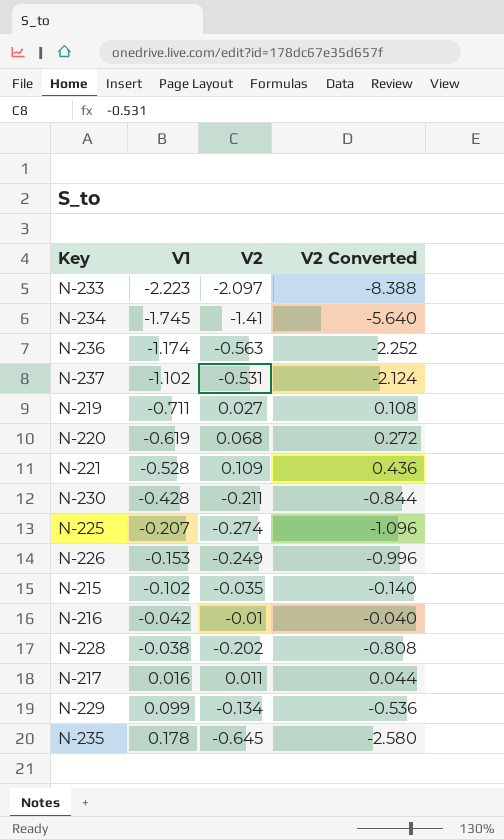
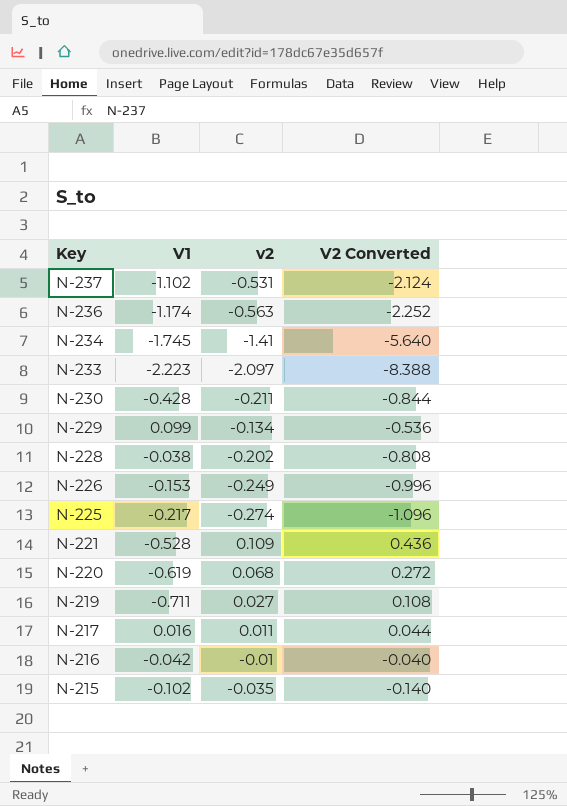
row order: V1 ascending -> Key descending
column name: V2 -> v2
row N-235: 0.178 | -0.645 | -2.580 -> none
N-225 | V1: -0.207 -> -0.217

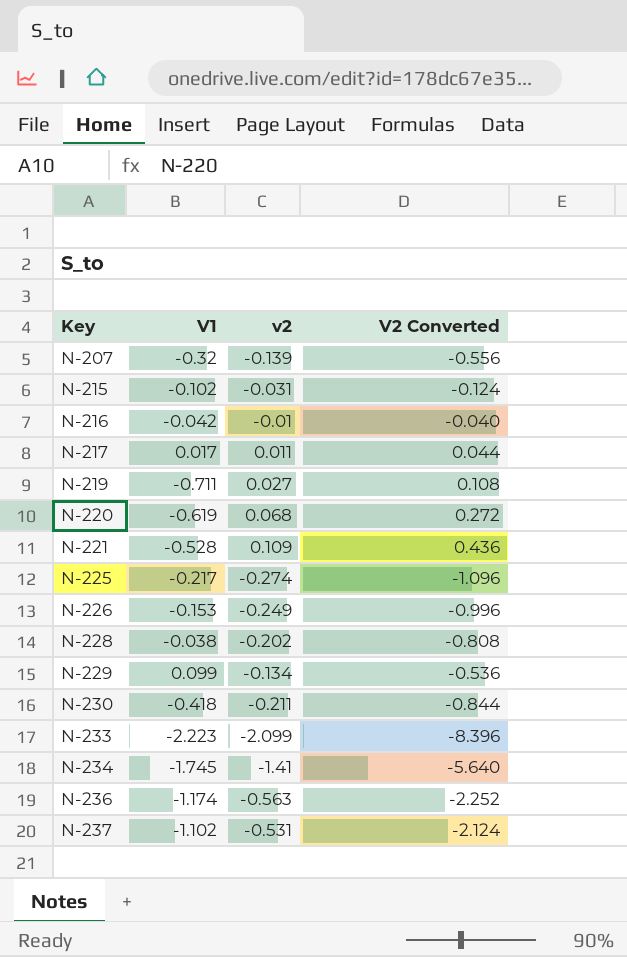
row order: Key descending -> Key ascending
row N-207: none -> -0.32 | -0.139 | -0.556
N-215 | v2: -0.035 -> -0.031
N-215 | V2 Converted: -0.140 -> -0.124
N-217 | V1: 0.016 -> 0.017
N-230 | V1: -0.428 -> -0.418
N-233 | v2: -2.097 -> -2.099
N-233 | V2 Converted: -8.388 -> -8.396

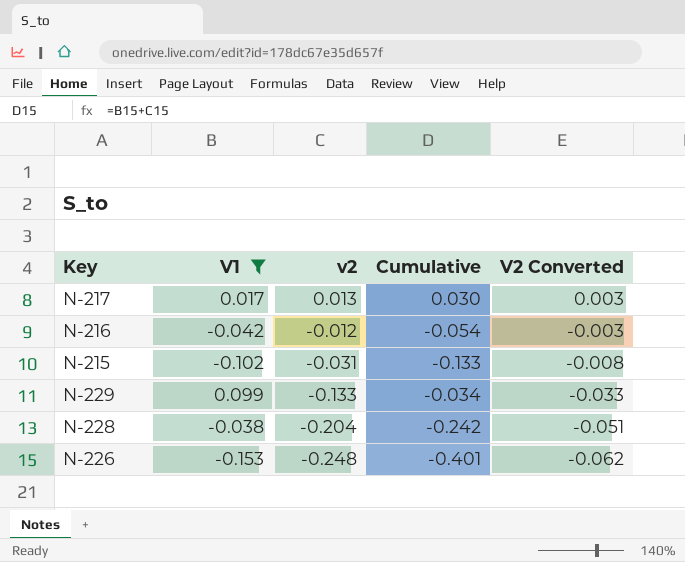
filter: none -> V1 >= -0.153
row order: Key ascending -> v2 descending
column Cumulative | formula: none -> [V1] + [v2]
column V2 Converted | formula: [v2] * 4 -> [v2] * 0.25
N-217 | v2: 0.011 -> 0.013
N-216 | v2: -0.01 -> -0.012
N-229 | v2: -0.134 -> -0.133
N-228 | v2: -0.202 -> -0.204
N-226 | v2: -0.249 -> -0.248

